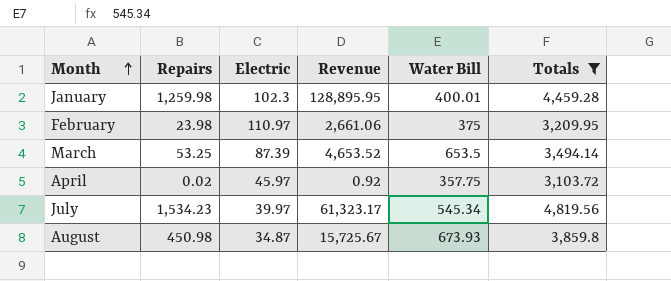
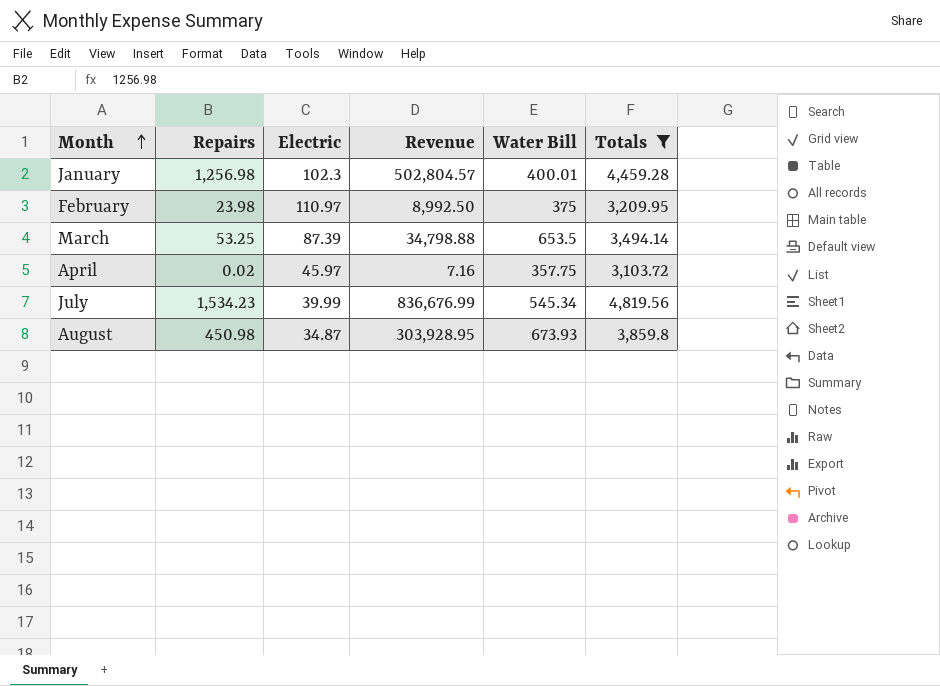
column Revenue | formula: [Repairs] * [Electric] -> [Repairs] * [Water Bill]
January | Repairs: 1,259.98 -> 1,256.98
July | Electric: 39.97 -> 39.99

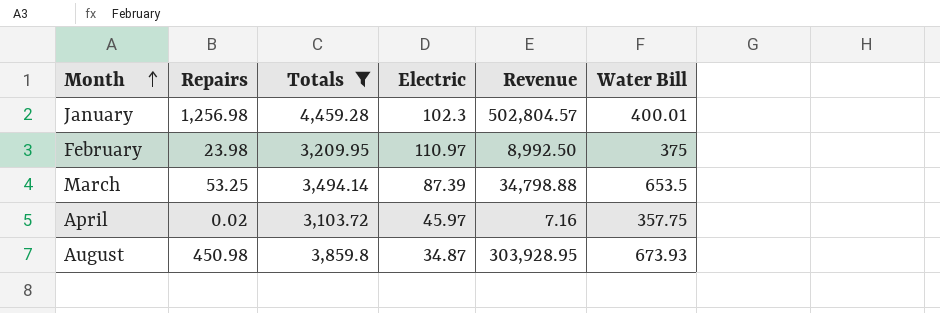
column Totals | position: 6 -> 3
row July: 1,534.23 | 39.99 | 836,676.99 | 545.34 | 4,819.56 -> none

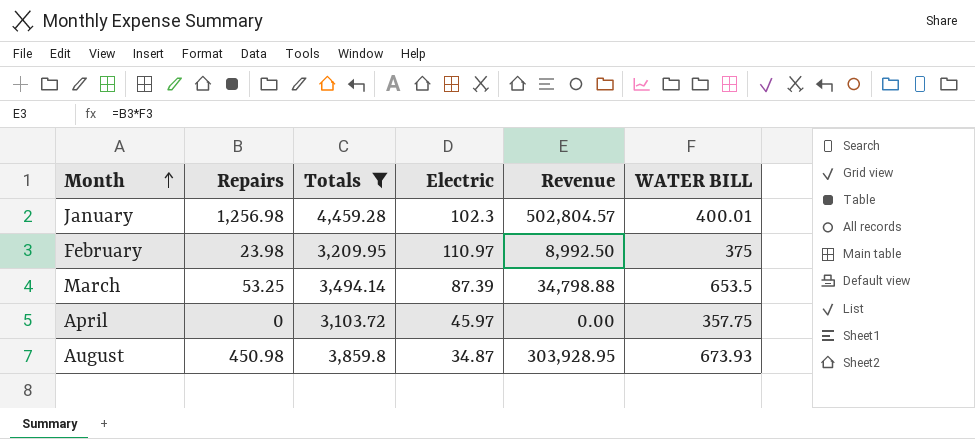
column name: Water Bill -> WATER BILL
April | Repairs: 0.02 -> 0
April | Revenue: 7.16 -> 0.00

